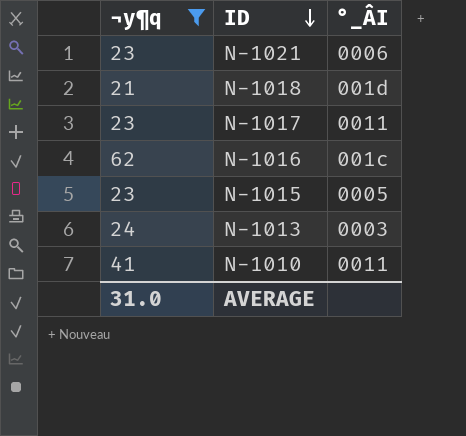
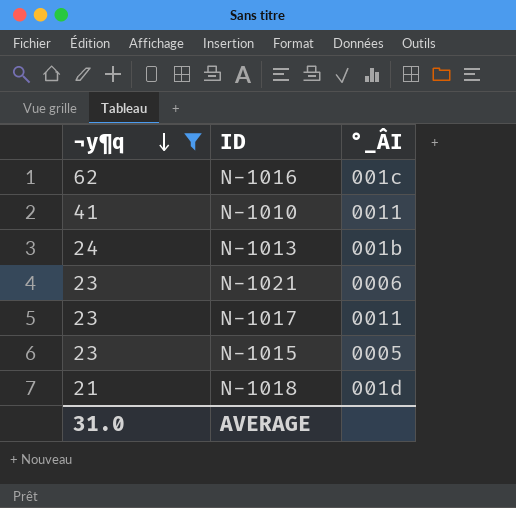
row order: ID descending -> ¬y¶q descending
N-1013 | °_ÂI: 0003 -> 001b

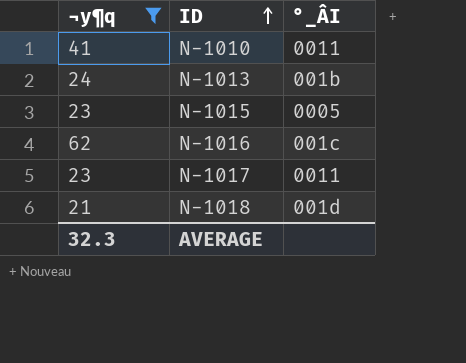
row order: ¬y¶q descending -> ID ascending
row N-1021: 23 | 0006 -> none
AVERAGE | ¬y¶q: 31.0 -> 32.3

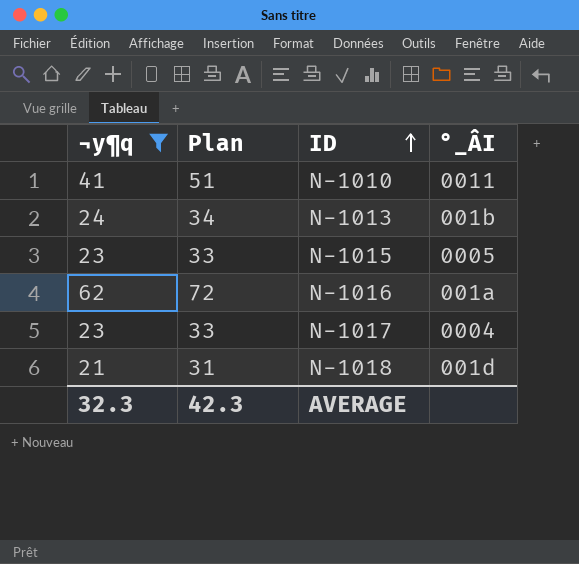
column Plan | formula: none -> [¬y¶q] + 10
N-1016 | °_ÂI: 001c -> 001a
N-1017 | °_ÂI: 0011 -> 0004

